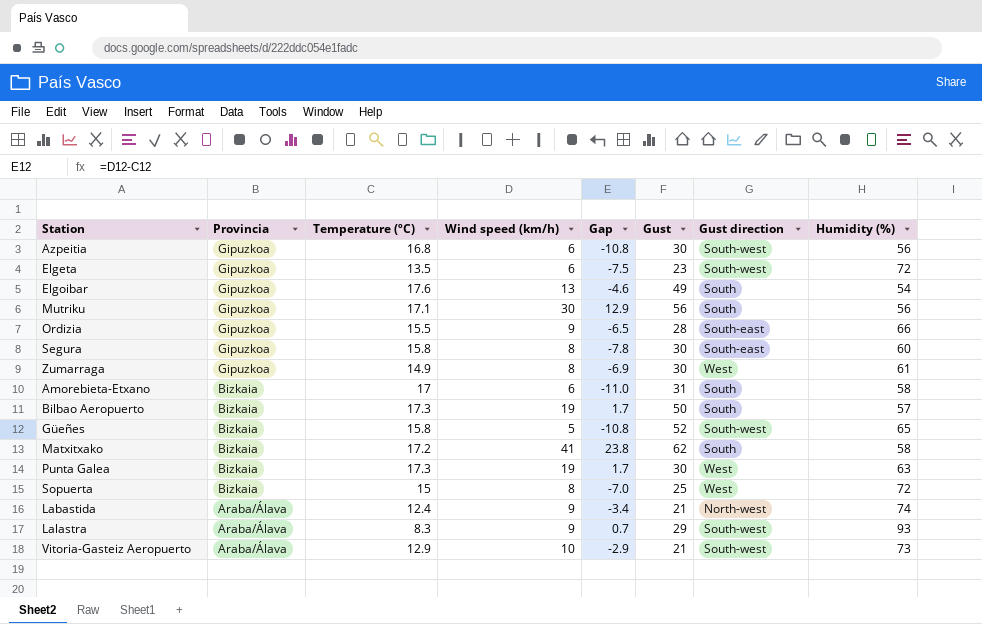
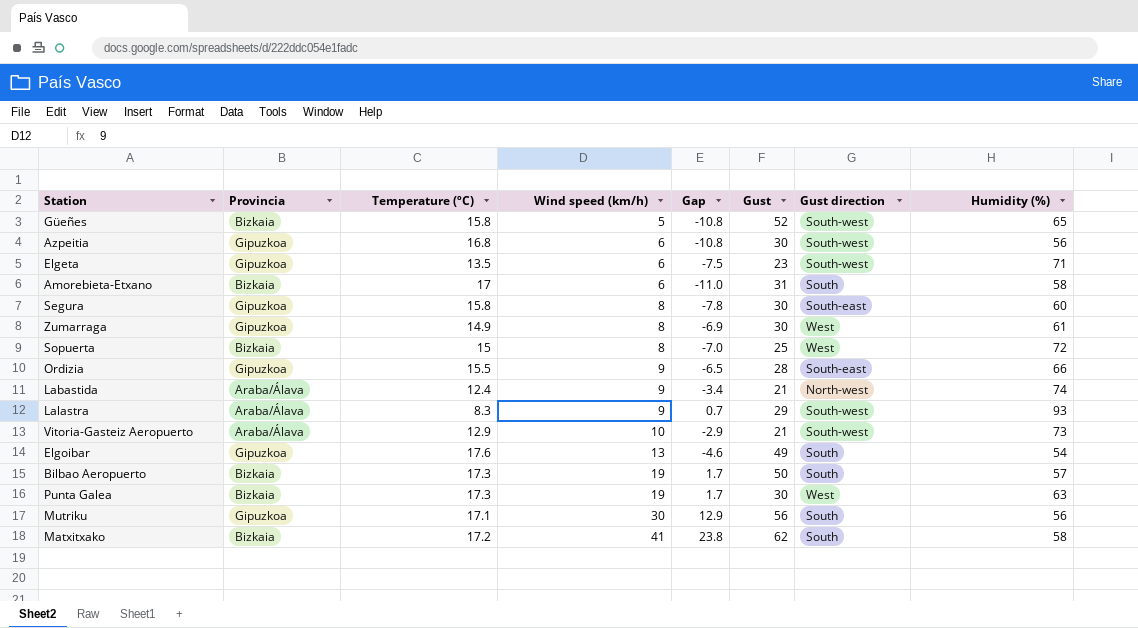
row order: Provincia descending -> Wind speed (km/h) ascending
Elgeta | Humidity (%): 72 -> 71

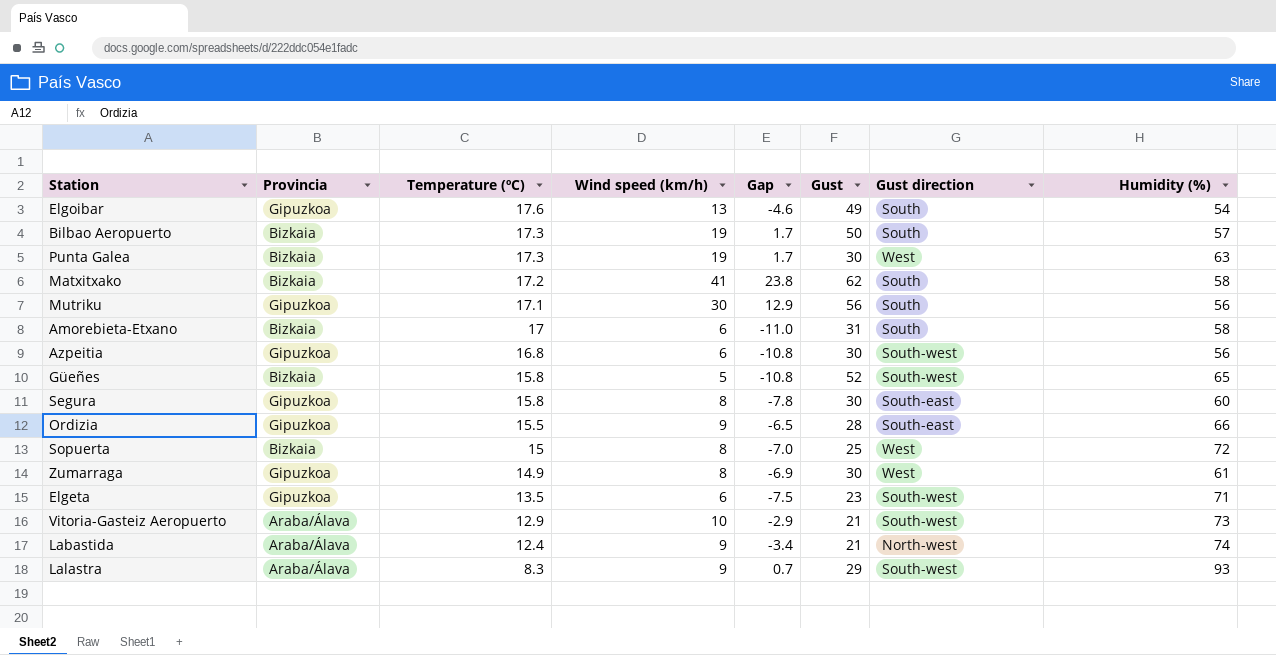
row order: Wind speed (km/h) ascending -> Temperature (ºC) descending

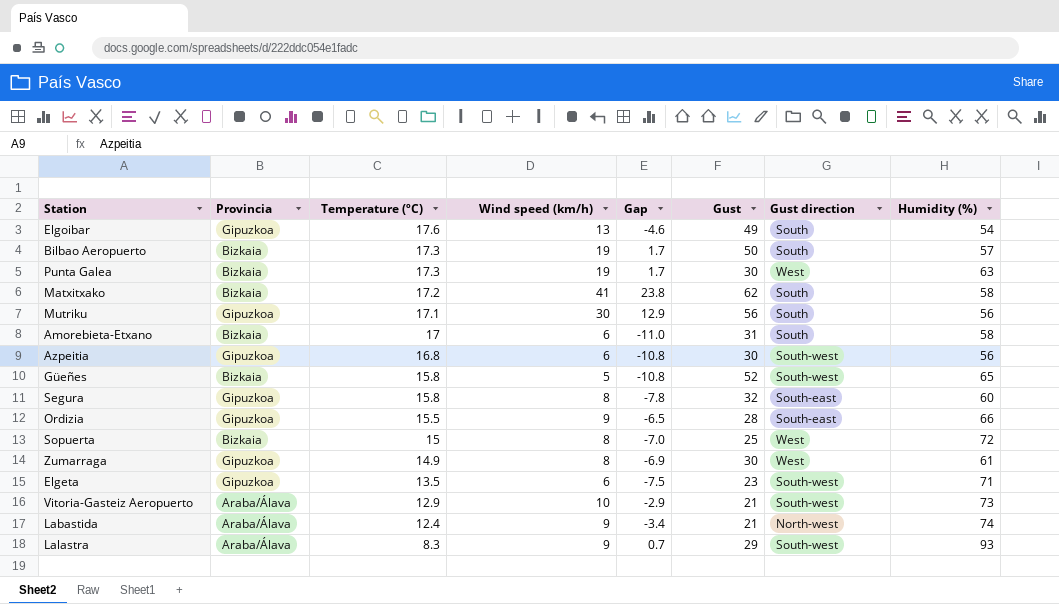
Segura | Gust: 30 -> 32

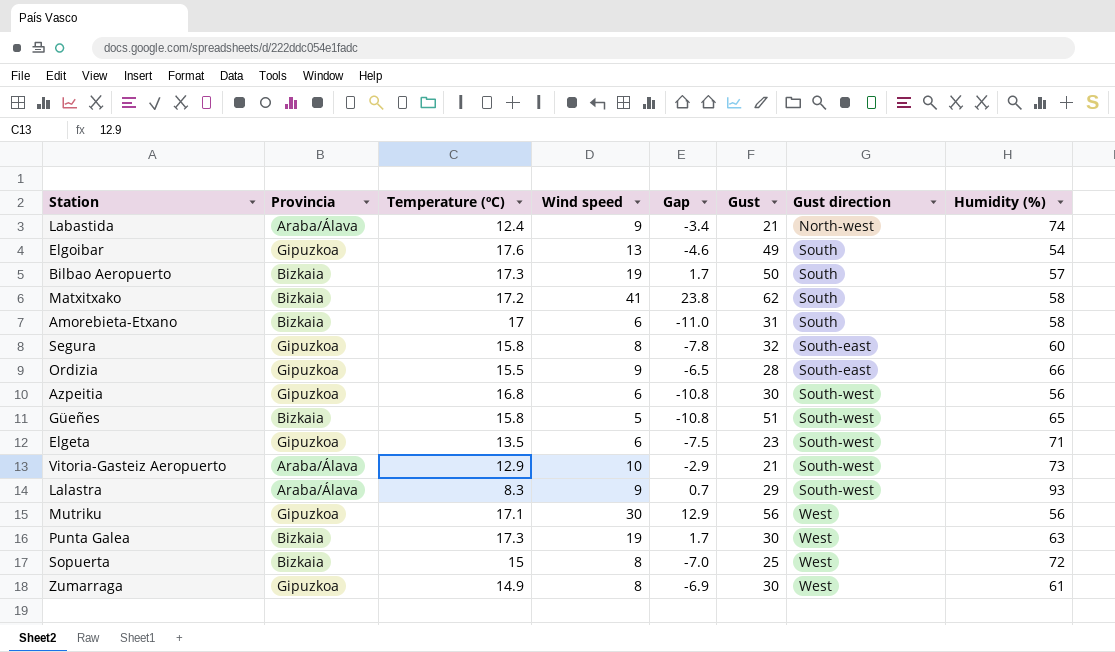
row order: Temperature (ºC) descending -> Gust direction ascending
column name: Wind speed (km/h) -> Wind speed
Güeñes | Gust: 52 -> 51
Mutriku | Gust direction: South -> West

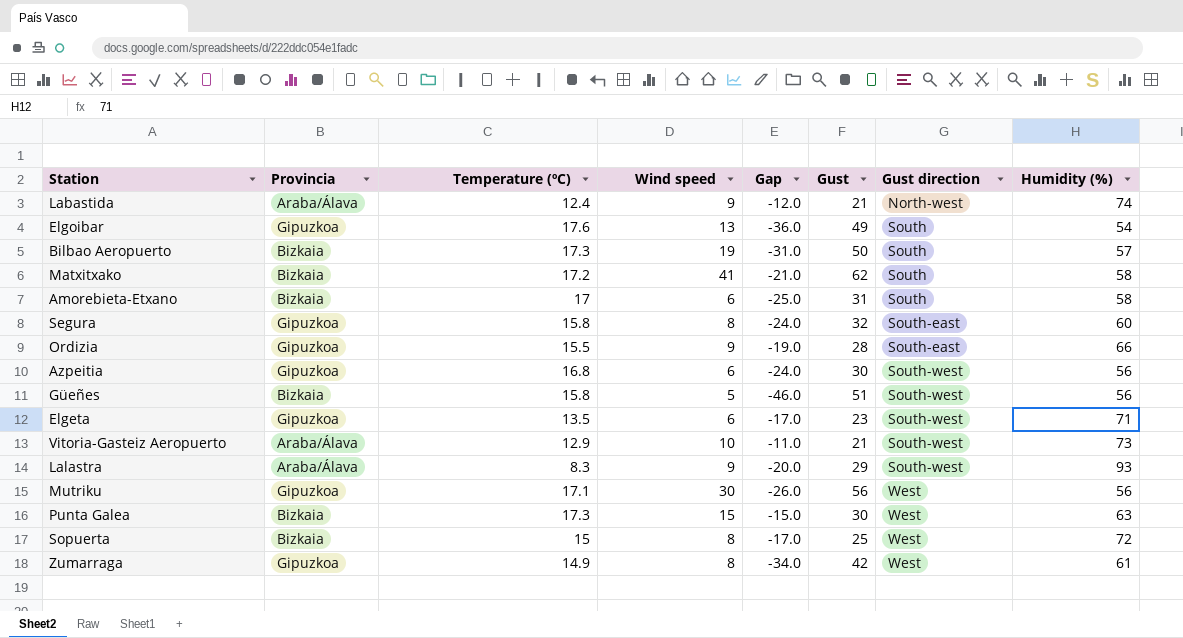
column Gap | formula: [Wind speed] - [Temperature (ºC)] -> [Wind speed] - [Gust]
Güeñes | Humidity (%): 65 -> 56
Punta Galea | Wind speed: 19 -> 15
Zumarraga | Gust: 30 -> 42

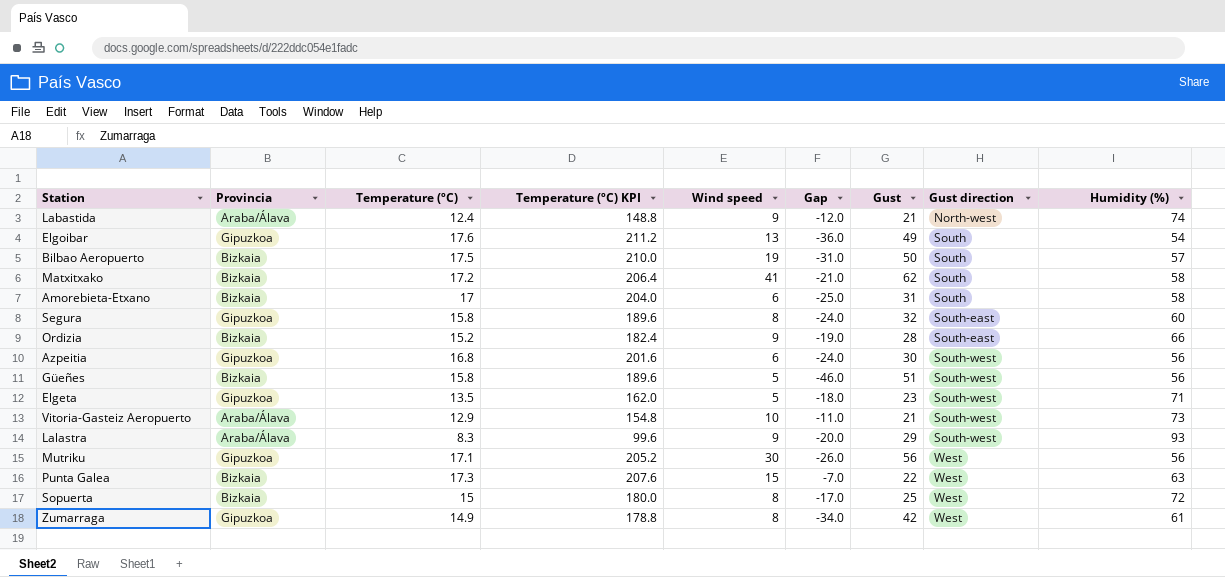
column Temperature (ºC) KPI | formula: none -> [Temperature (ºC)] * 12
Bilbao Aeropuerto | Temperature (ºC): 17.3 -> 17.5
Ordizia | Provincia: Gipuzkoa -> Bizkaia
Ordizia | Temperature (ºC): 15.5 -> 15.2
Elgeta | Wind speed: 6 -> 5
Elgeta | Gap: -17.0 -> -18.0
Punta Galea | Gap: -15.0 -> -7.0
Punta Galea | Gust: 30 -> 22

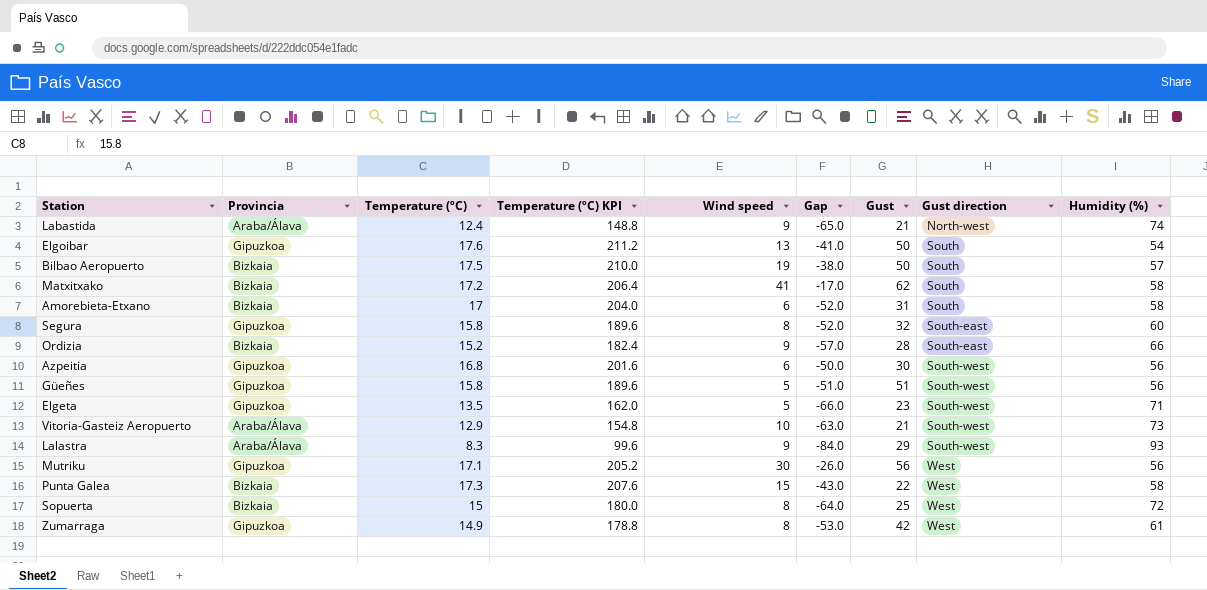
column Gap | formula: [Wind speed] - [Gust] -> [Wind speed] - [Humidity (%)]
Elgoibar | Gust: 49 -> 50
Güeñes | Provincia: Bizkaia -> Gipuzkoa
Punta Galea | Humidity (%): 63 -> 58

